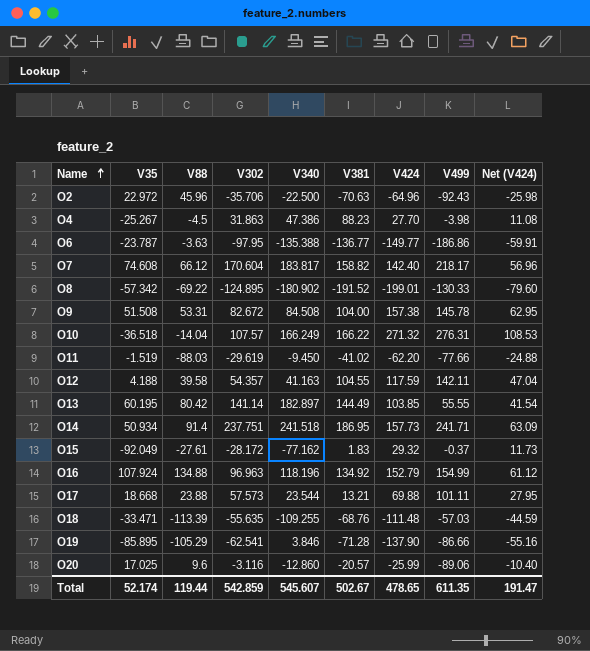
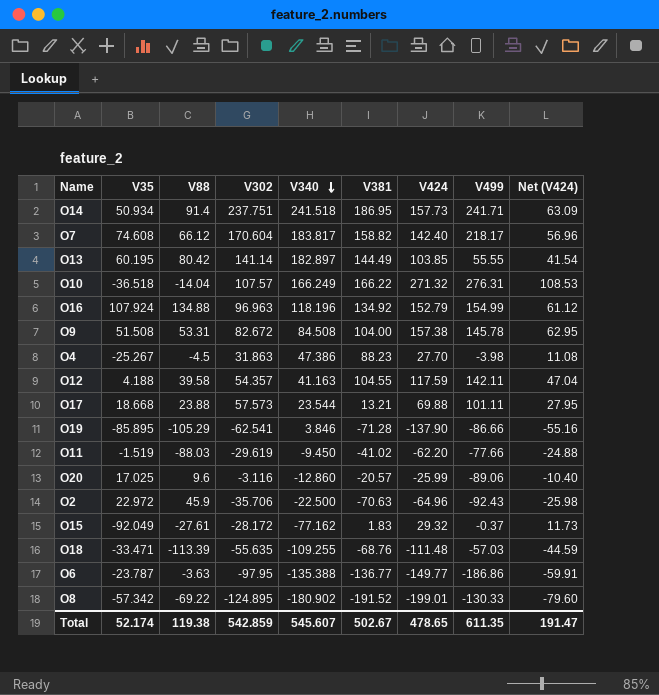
row order: Name ascending -> V340 descending
O2 | V88: 45.96 -> 45.9
Total | V88: 119.44 -> 119.38

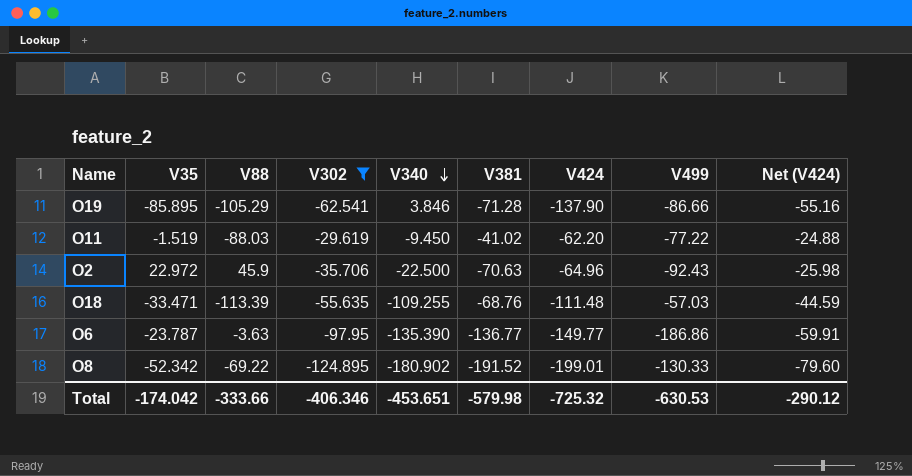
filter: none -> V302 <= -29.619
O11 | V499: -77.66 -> -77.22
O6 | V340: -135.388 -> -135.390
O8 | V35: -57.342 -> -52.342
Total | V35: 52.174 -> -174.042
Total | V88: 119.38 -> -333.66
Total | V302: 542.859 -> -406.346
Total | V340: 545.607 -> -453.651
Total | V381: 502.67 -> -579.98
Total | V424: 478.65 -> -725.32
Total | V499: 611.35 -> -630.53
Total | Net (V424): 191.47 -> -290.12

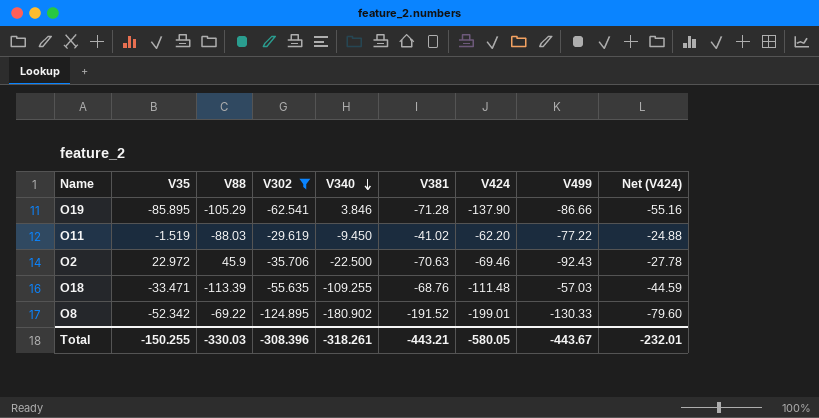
row O6: -23.787 | -3.63 | -97.95 | -135.390 | -136.77 | -149.77 | -186.86 | -59.91 -> none
O2 | V424: -64.96 -> -69.46
O2 | Net (V424): -25.98 -> -27.78
Total | V35: -174.042 -> -150.255
Total | V88: -333.66 -> -330.03
Total | V302: -406.346 -> -308.396
Total | V340: -453.651 -> -318.261
Total | V381: -579.98 -> -443.21
Total | V424: -725.32 -> -580.05
Total | V499: -630.53 -> -443.67
Total | Net (V424): -290.12 -> -232.01

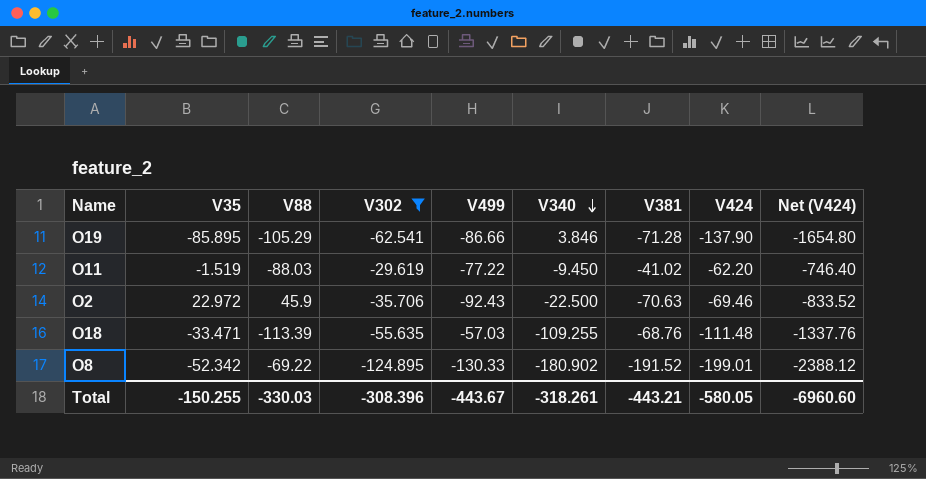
column V499 | position: 8 -> 5
column Net (V424) | formula: [V424] * 0.4 -> [V424] * 12
Total | Net (V424): -232.01 -> -6960.60

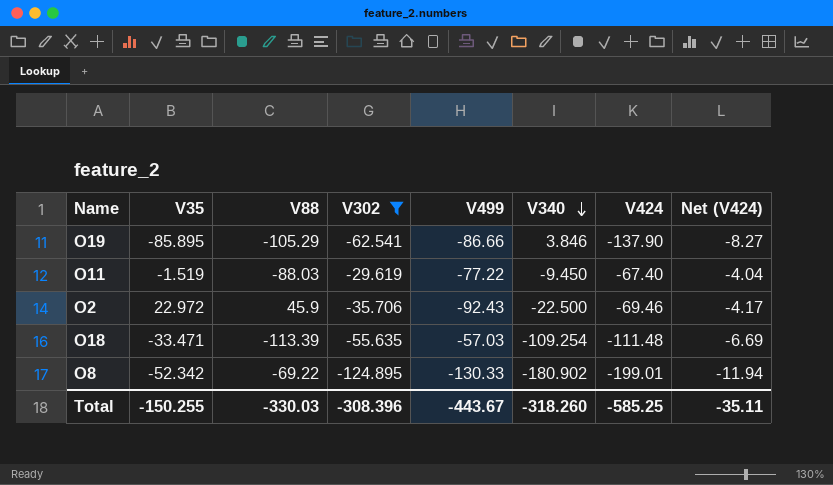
column V381 | position: 7 -> none
column Net (V424) | formula: [V424] * 12 -> [V424] * 0.06
O11 | V424: -62.20 -> -67.40
O18 | V340: -109.255 -> -109.254
Total | V340: -318.261 -> -318.260
Total | V424: -580.05 -> -585.25
Total | Net (V424): -6960.60 -> -35.11

